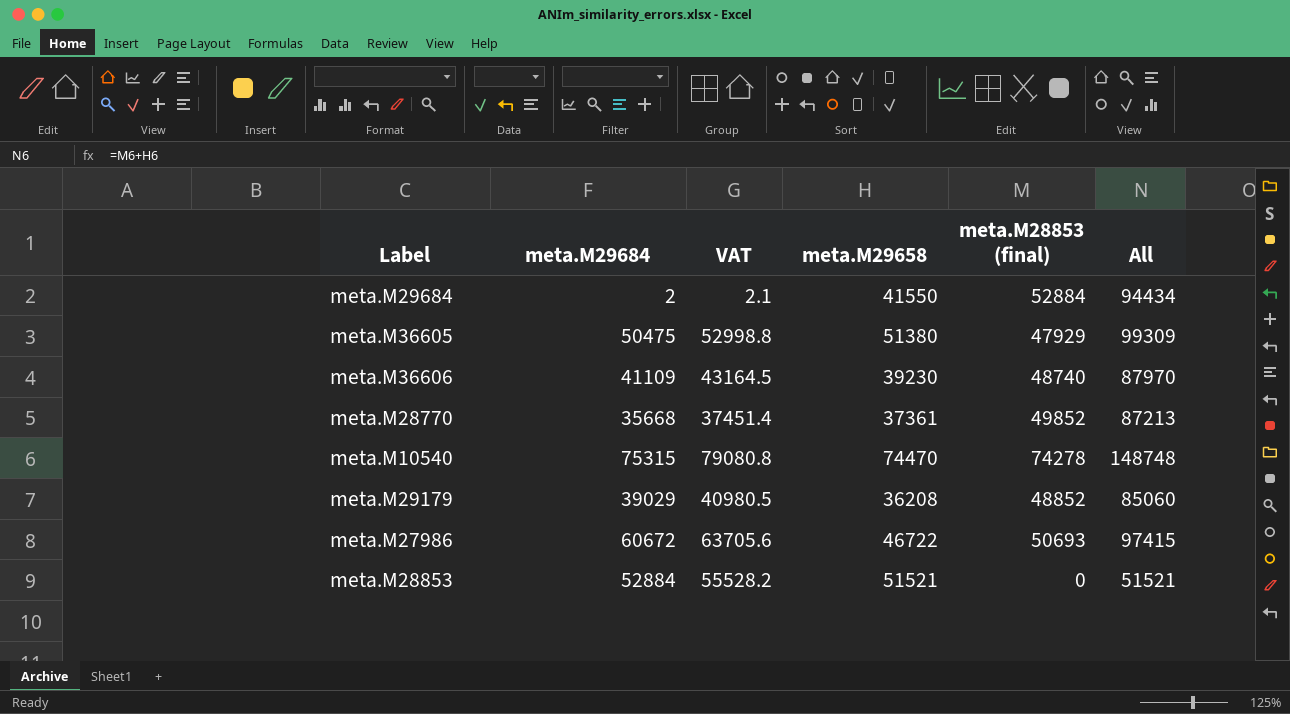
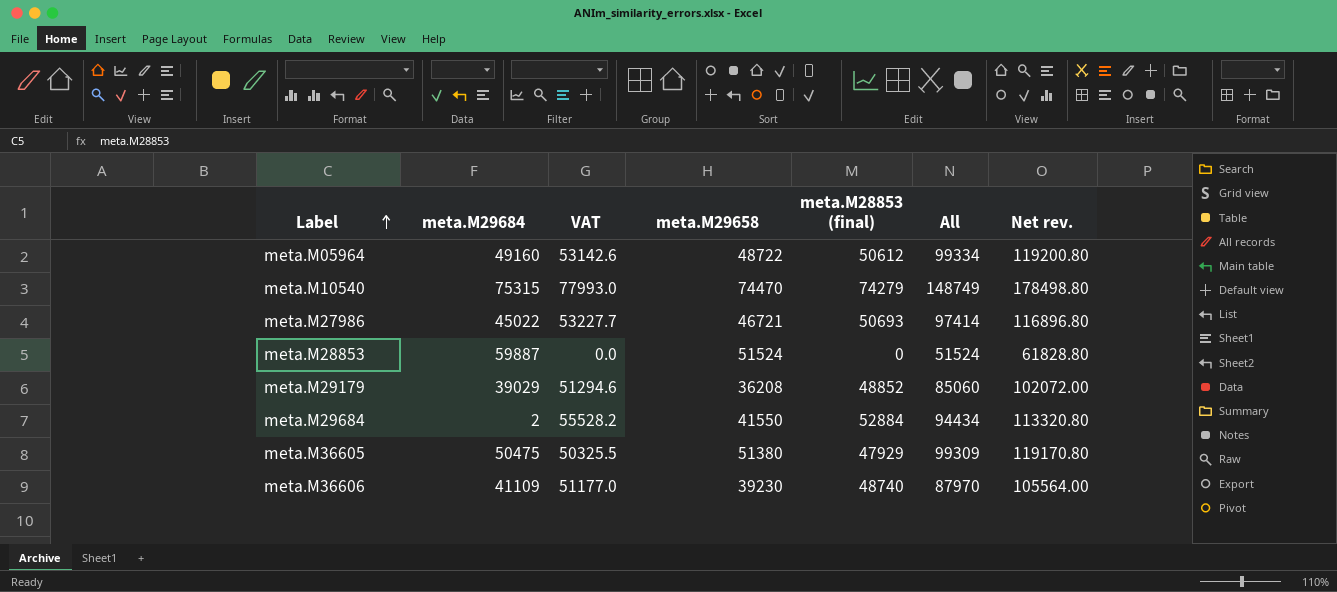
row order: none -> Label ascending
column VAT | formula: [meta.M29684] * 1.05 -> [meta.M28853 (final)] * 1.05
column Net rev. | formula: none -> [All] * 1.2
row meta.M28770: 35668 | 37451.4 | 37361 | 49852 | 87213 -> none
row meta.M05964: none -> 49160 | 53142.6 | 48722 | 50612 | 99334 | 119200.80
meta.M10540 | meta.M28853 (final): 74278 -> 74279
meta.M10540 | All: 148748 -> 148749
meta.M27986 | meta.M29684: 60672 -> 45022
meta.M27986 | meta.M29658: 46722 -> 46721
meta.M27986 | All: 97415 -> 97414
meta.M28853 | meta.M29684: 52884 -> 59887
meta.M28853 | meta.M29658: 51521 -> 51524
meta.M28853 | All: 51521 -> 51524

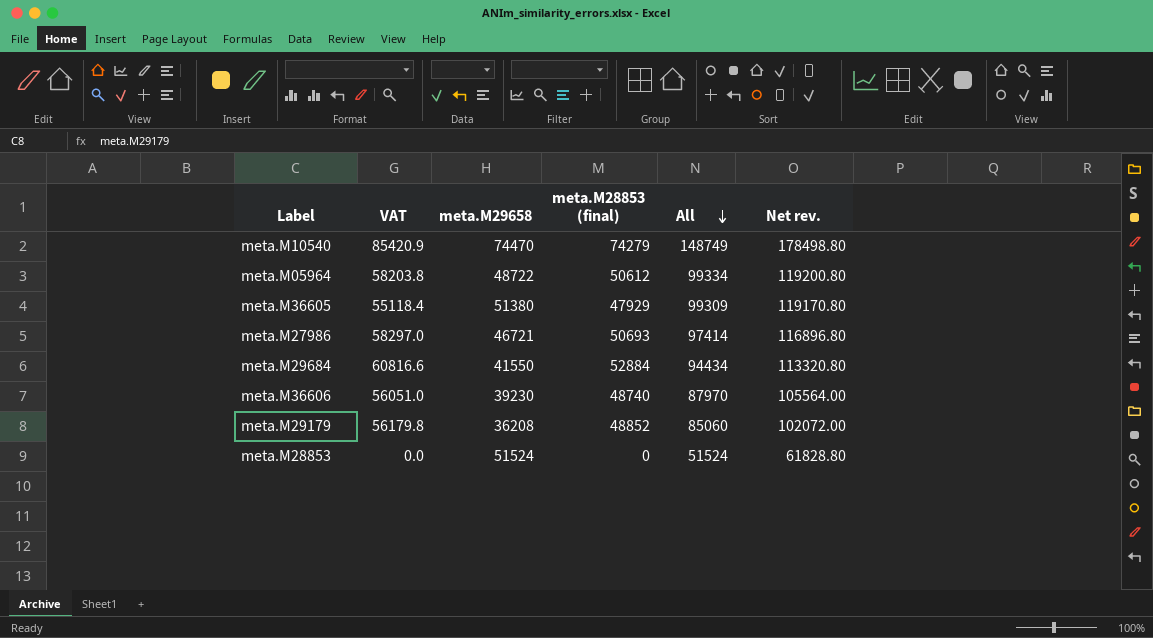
row order: Label ascending -> All descending
column meta.M29684 | position: 2 -> none
column VAT | formula: [meta.M28853 (final)] * 1.05 -> [meta.M28853 (final)] * 1.15

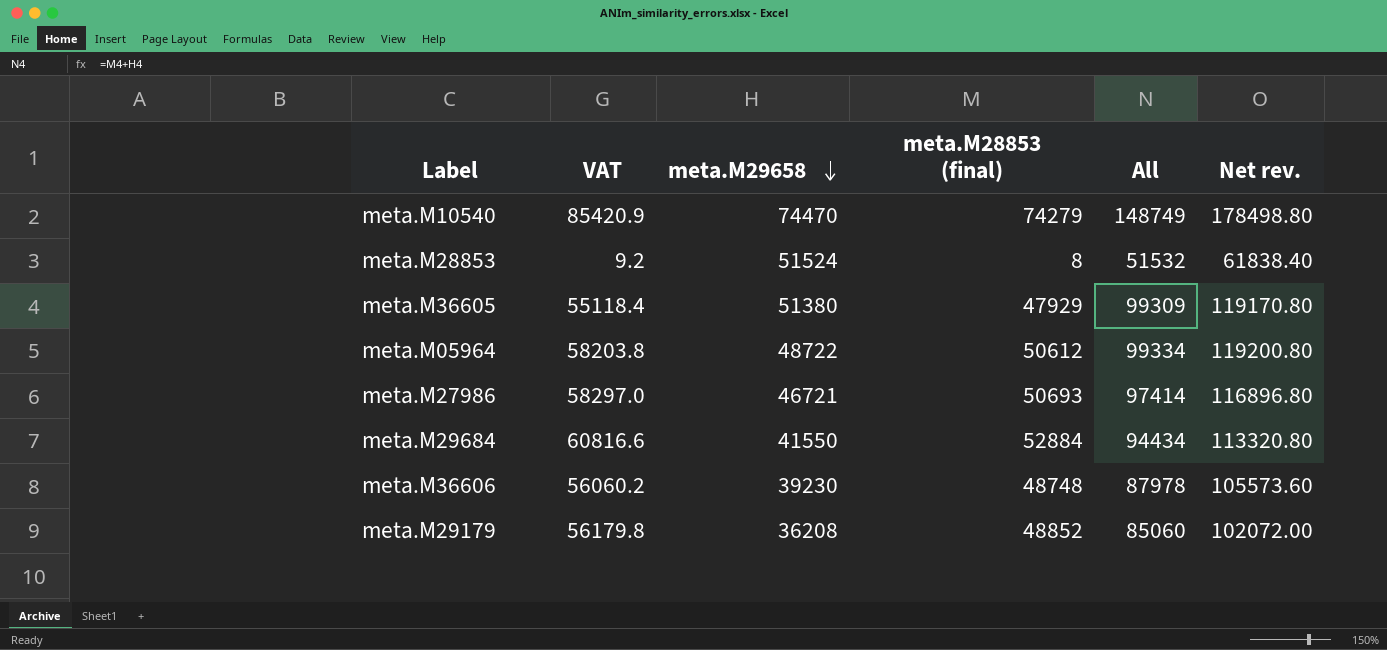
row order: All descending -> meta.M29658 descending
meta.M28853 | VAT: 0.0 -> 9.2
meta.M28853 | meta.M28853 (final): 0 -> 8
meta.M28853 | All: 51524 -> 51532
meta.M28853 | Net rev.: 61828.80 -> 61838.40
meta.M36606 | VAT: 56051.0 -> 56060.2
meta.M36606 | meta.M28853 (final): 48740 -> 48748
meta.M36606 | All: 87970 -> 87978
meta.M36606 | Net rev.: 105564.00 -> 105573.60

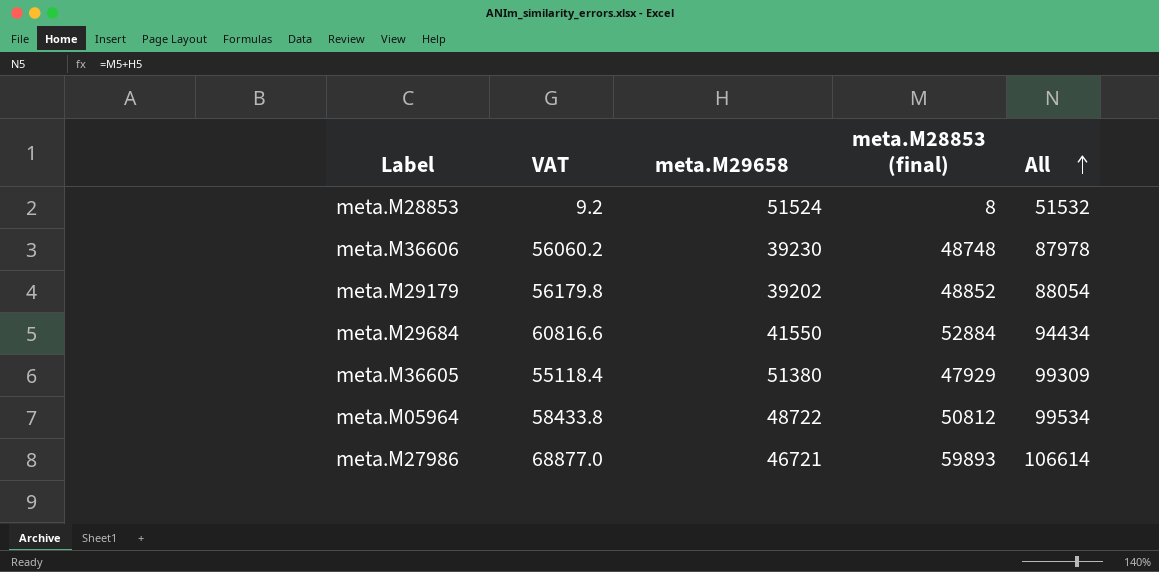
row order: meta.M29658 descending -> All ascending
column Net rev. | formula: [All] * 1.2 -> none
row meta.M10540: 85420.9 | 74470 | 74279 | 148749 | 178498.80 -> none
meta.M29179 | meta.M29658: 36208 -> 39202
meta.M29179 | All: 85060 -> 88054
meta.M05964 | VAT: 58203.8 -> 58433.8
meta.M05964 | meta.M28853 (final): 50612 -> 50812
meta.M05964 | All: 99334 -> 99534
meta.M27986 | VAT: 58297.0 -> 68877.0
meta.M27986 | meta.M28853 (final): 50693 -> 59893
meta.M27986 | All: 97414 -> 106614

